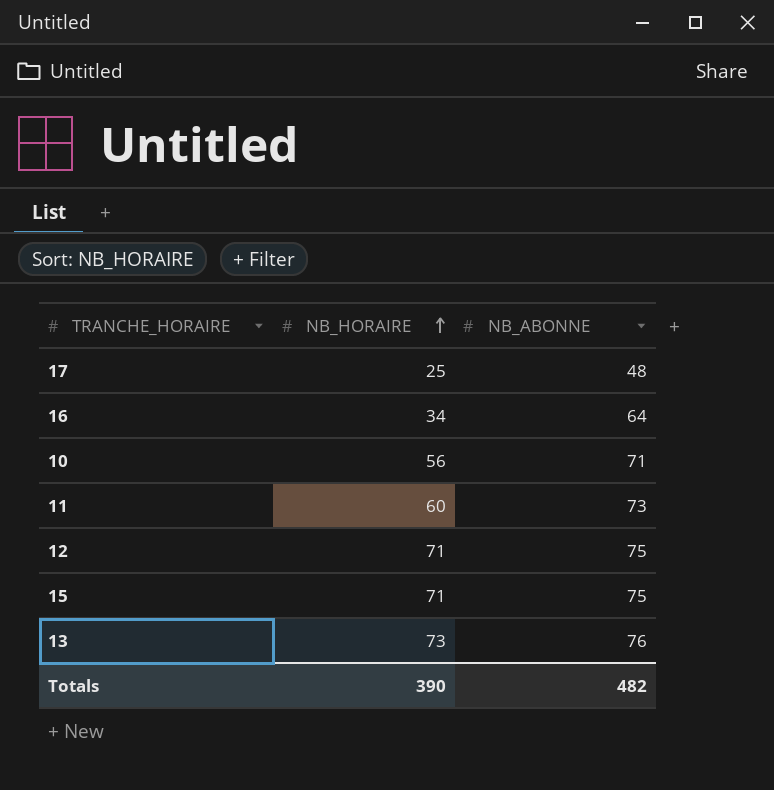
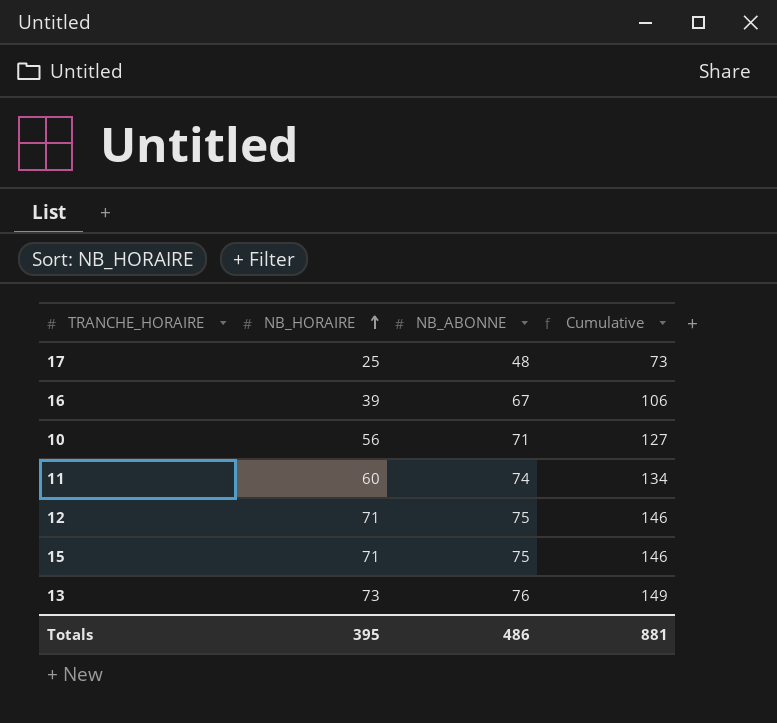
column Cumulative | formula: none -> [NB_HORAIRE] + [NB_ABONNE]
16 | NB_HORAIRE: 34 -> 39
16 | NB_ABONNE: 64 -> 67
11 | NB_ABONNE: 73 -> 74
Totals | NB_HORAIRE: 390 -> 395
Totals | NB_ABONNE: 482 -> 486

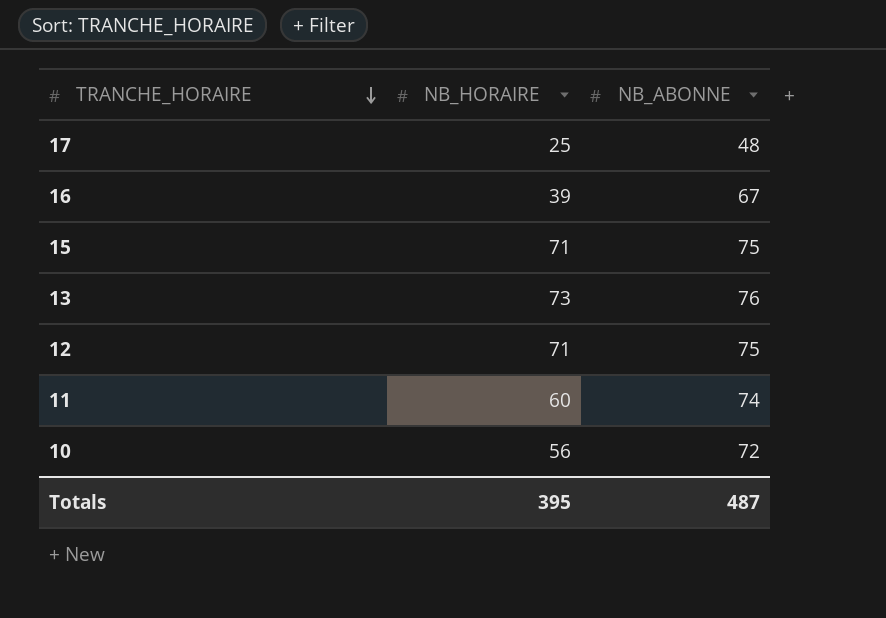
row order: NB_HORAIRE ascending -> TRANCHE_HORAIRE descending
column Cumulative | formula: [NB_HORAIRE] + [NB_ABONNE] -> none
10 | NB_ABONNE: 71 -> 72
Totals | NB_ABONNE: 486 -> 487

